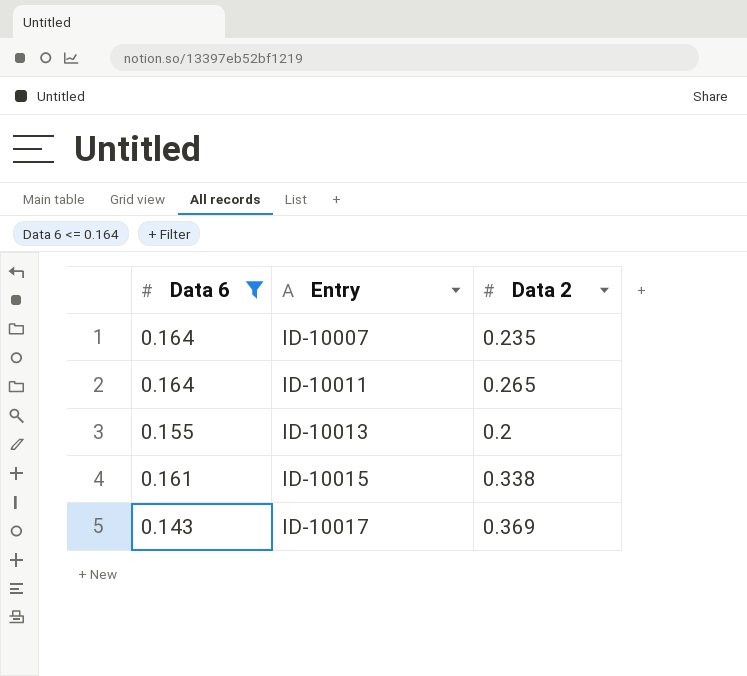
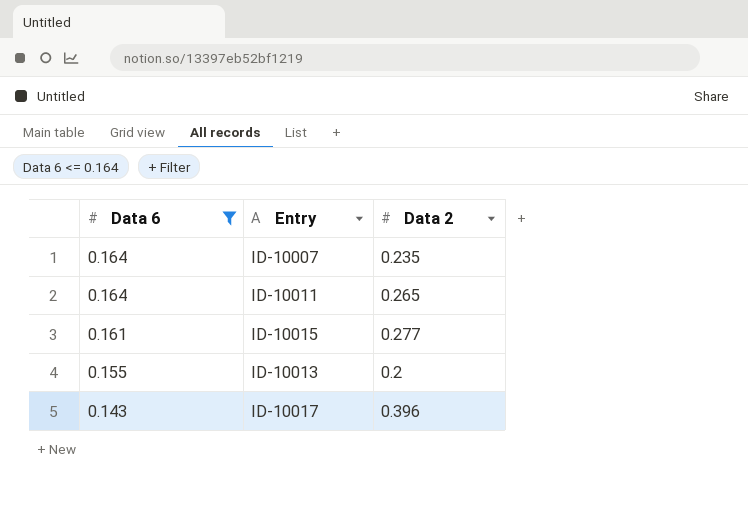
row order: Entry ascending -> Data 6 descending
ID-10015 | Data 2: 0.338 -> 0.277
ID-10017 | Data 2: 0.369 -> 0.396

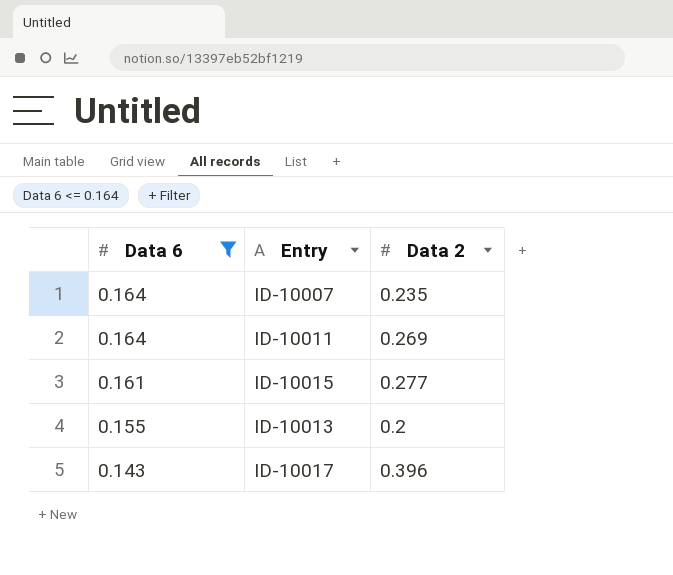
ID-10011 | Data 2: 0.265 -> 0.269

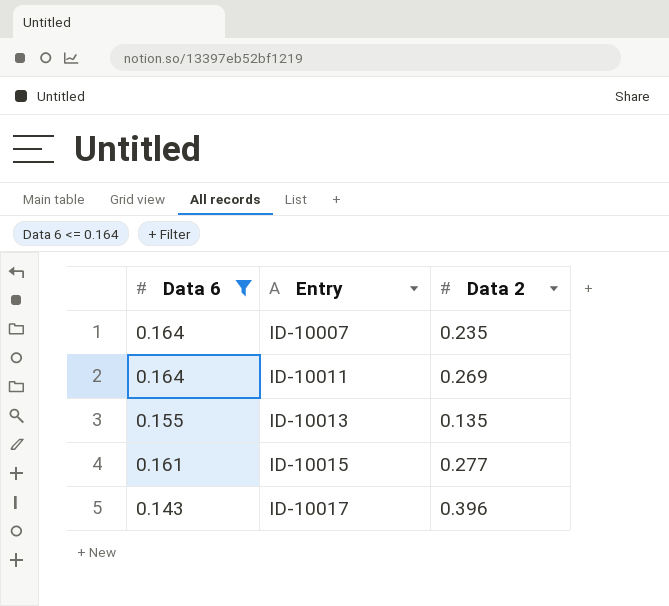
row order: Data 6 descending -> Entry ascending
ID-10013 | Data 2: 0.2 -> 0.135

